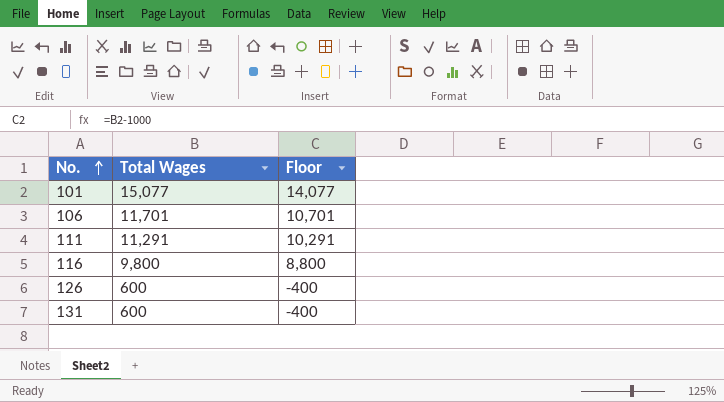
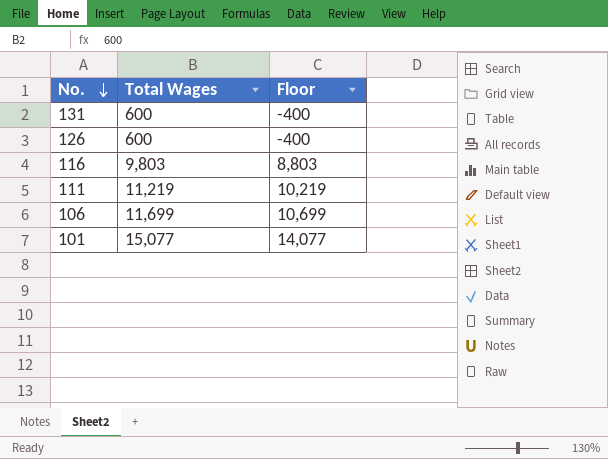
row order: No. ascending -> No. descending
116 | Total Wages: 9,800 -> 9,803
116 | Floor: 8,800 -> 8,803
111 | Total Wages: 11,291 -> 11,219
111 | Floor: 10,291 -> 10,219
106 | Total Wages: 11,701 -> 11,699
106 | Floor: 10,701 -> 10,699

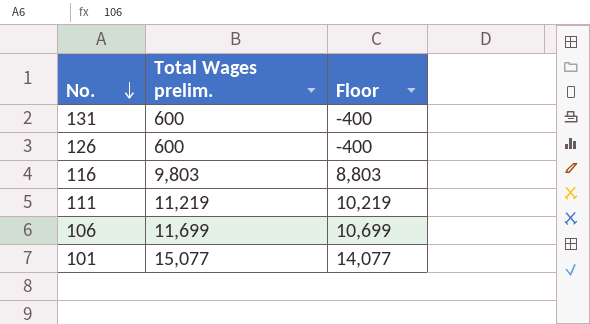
column name: Total Wages -> Total Wages prelim.

